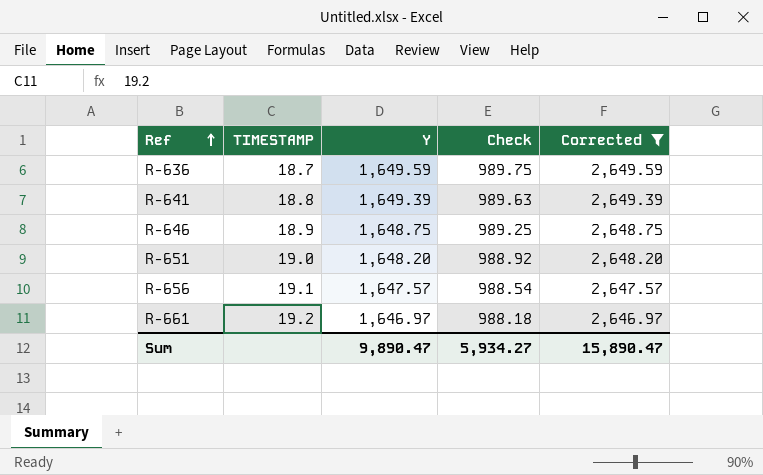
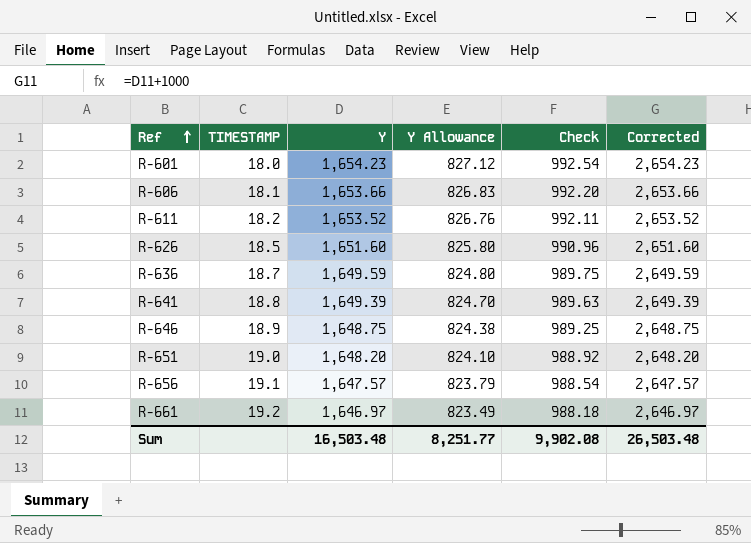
filter: Corrected <= 2,649.59 -> none
column Y Allowance | formula: none -> [Y] * 0.5
Sum | Y: 9,890.47 -> 16,503.48
Sum | Check: 5,934.27 -> 9,902.08
Sum | Corrected: 15,890.47 -> 26,503.48

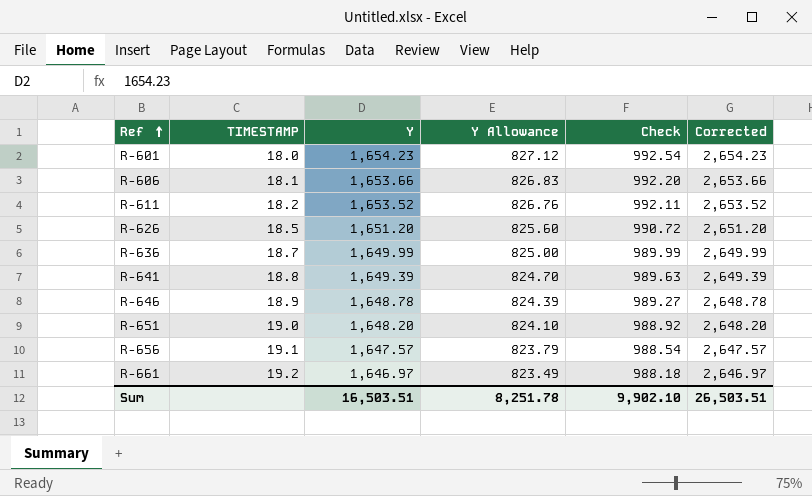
R-626 | Y: 1,651.60 -> 1,651.20
R-626 | Y Allowance: 825.80 -> 825.60
R-626 | Check: 990.96 -> 990.72
R-626 | Corrected: 2,651.60 -> 2,651.20
R-636 | Y: 1,649.59 -> 1,649.99
R-636 | Y Allowance: 824.80 -> 825.00
R-636 | Check: 989.75 -> 989.99
R-636 | Corrected: 2,649.59 -> 2,649.99
R-646 | Y: 1,648.75 -> 1,648.78
R-646 | Y Allowance: 824.38 -> 824.39
R-646 | Check: 989.25 -> 989.27
R-646 | Corrected: 2,648.75 -> 2,648.78
Sum | Y: 16,503.48 -> 16,503.51
Sum | Y Allowance: 8,251.77 -> 8,251.78
Sum | Check: 9,902.08 -> 9,902.10
Sum | Corrected: 26,503.48 -> 26,503.51

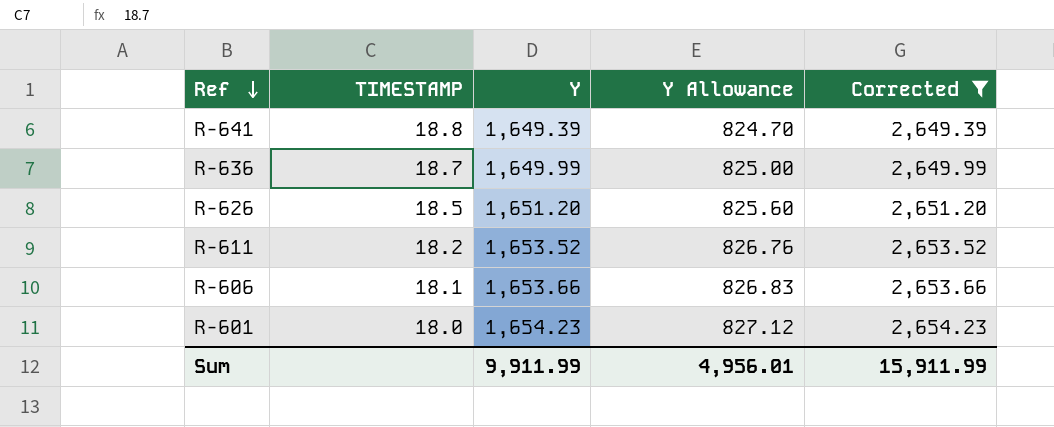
filter: none -> Corrected >= 2,649.39
row order: Ref ascending -> Ref descending
column Check | formula: [Y] * 0.6 -> none
Sum | Y: 16,503.51 -> 9,911.99
Sum | Y Allowance: 8,251.78 -> 4,956.01
Sum | Corrected: 26,503.51 -> 15,911.99

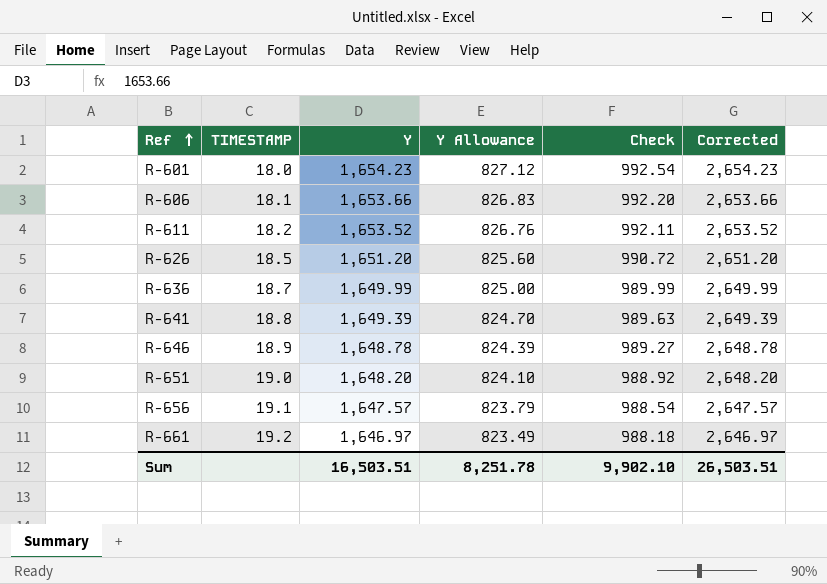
filter: Corrected >= 2,649.39 -> none
row order: Ref descending -> Ref ascending
column Check | formula: none -> [Y] * 0.6
Sum | Y: 9,911.99 -> 16,503.51
Sum | Y Allowance: 4,956.01 -> 8,251.78
Sum | Corrected: 15,911.99 -> 26,503.51

